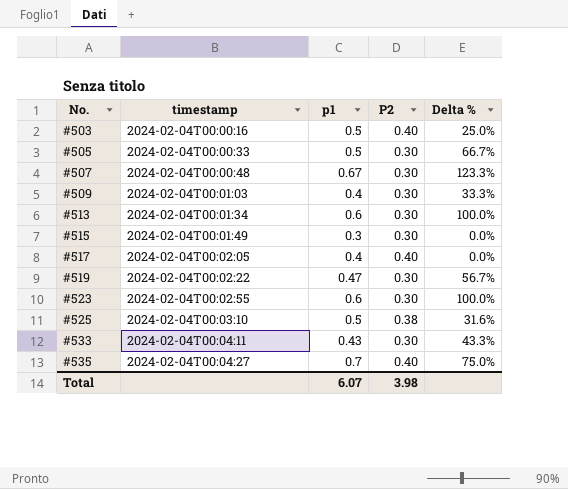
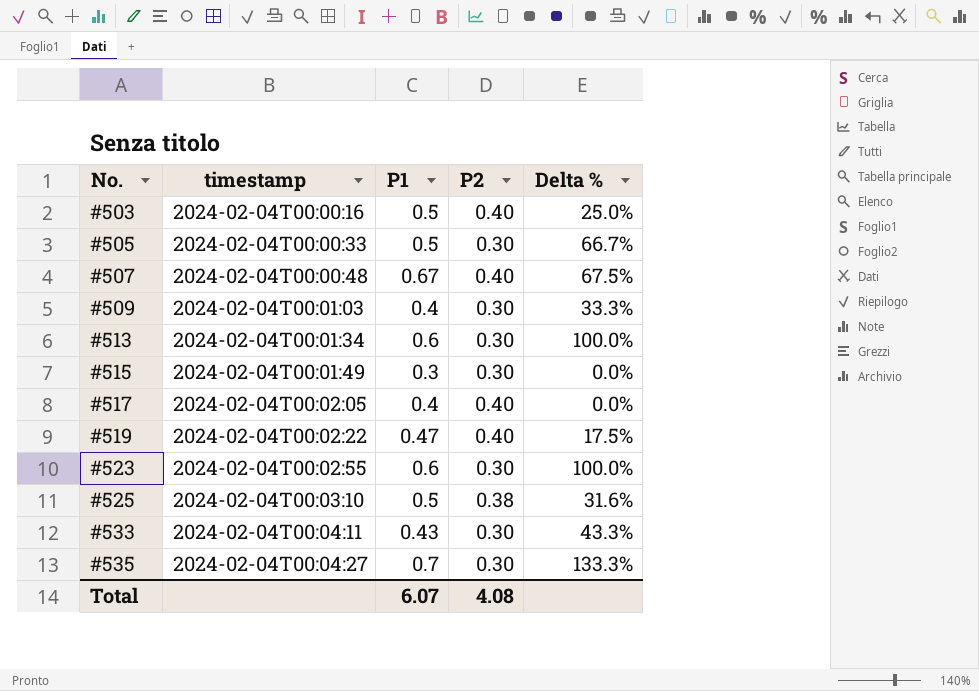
column name: p1 -> P1
#507 | P2: 0.30 -> 0.40
#507 | Delta %: 123.3% -> 67.5%
#519 | P2: 0.30 -> 0.40
#519 | Delta %: 56.7% -> 17.5%
#535 | P2: 0.40 -> 0.30
#535 | Delta %: 75.0% -> 133.3%
Total | P2: 3.98 -> 4.08

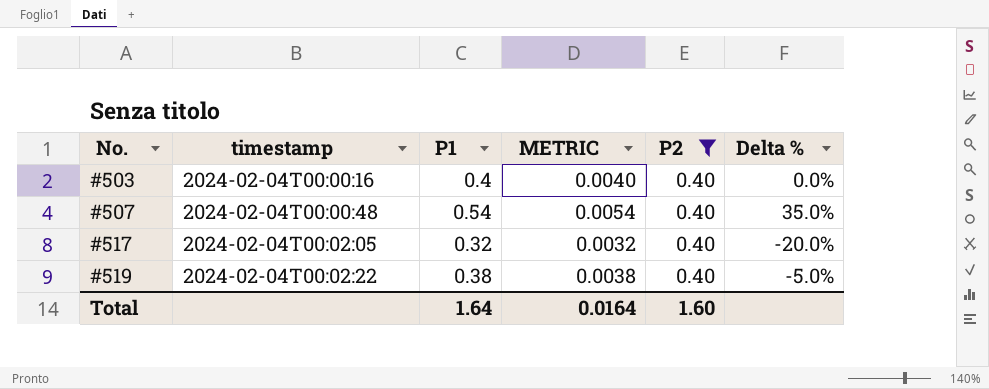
filter: none -> P2 = 0.40
column METRIC | formula: none -> [P1] * 0.01
#503 | P1: 0.5 -> 0.4
#503 | Delta %: 25.0% -> 0.0%
#507 | P1: 0.67 -> 0.54
#507 | Delta %: 67.5% -> 35.0%
#517 | P1: 0.4 -> 0.32
#517 | Delta %: 0.0% -> -20.0%
#519 | P1: 0.47 -> 0.38
#519 | Delta %: 17.5% -> -5.0%
Total | P1: 6.07 -> 1.64
Total | P2: 4.08 -> 1.60

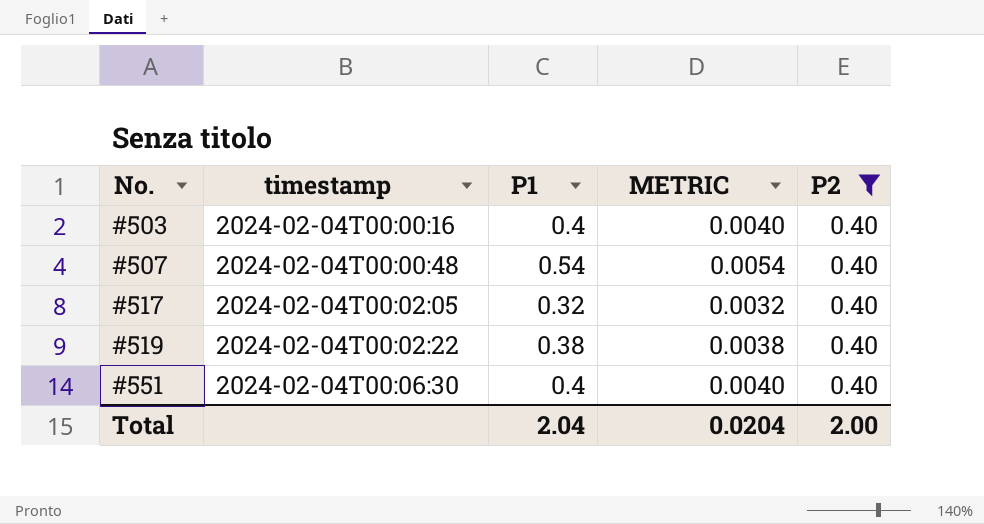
column Delta % | formula: ([P1] - [P2]) / [P2] -> none
row #551: none -> 2024-02-04T00:06:30 | 0.4 | 0.0040 | 0.40
Total | P1: 1.64 -> 2.04
Total | METRIC: 0.0164 -> 0.0204
Total | P2: 1.60 -> 2.00

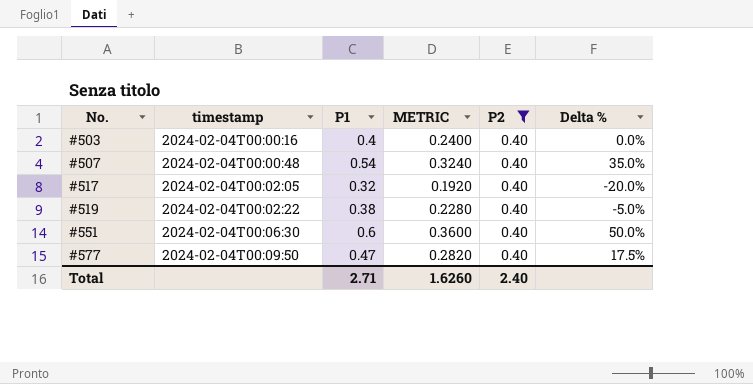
column METRIC | formula: [P1] * 0.01 -> [P1] * 0.6
column Delta % | formula: none -> ([P1] - [P2]) / [P2]
#551 | P1: 0.4 -> 0.6
row #577: none -> 2024-02-04T00:09:50 | 0.47 | 0.2820 | 0.40 | 17.5%
Total | P1: 2.04 -> 2.71
Total | METRIC: 0.0204 -> 1.6260
Total | P2: 2.00 -> 2.40

